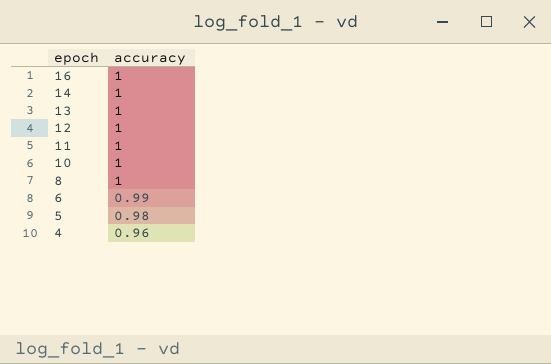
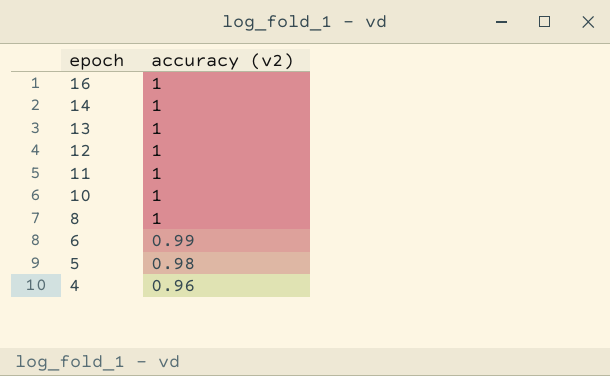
column name: accuracy -> accuracy (v2)

